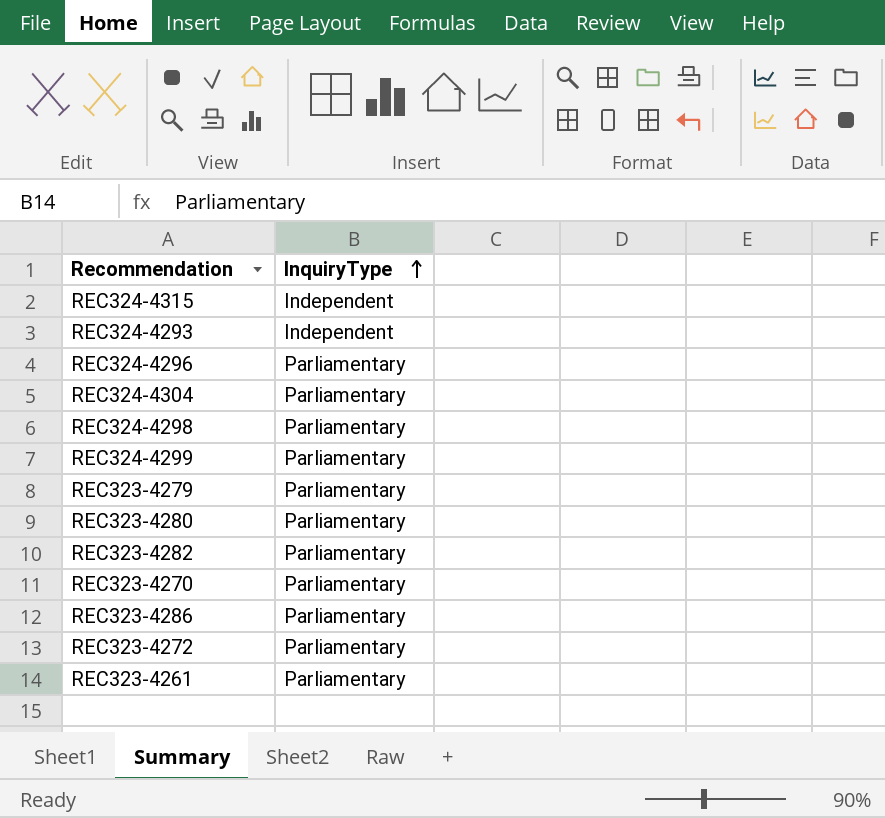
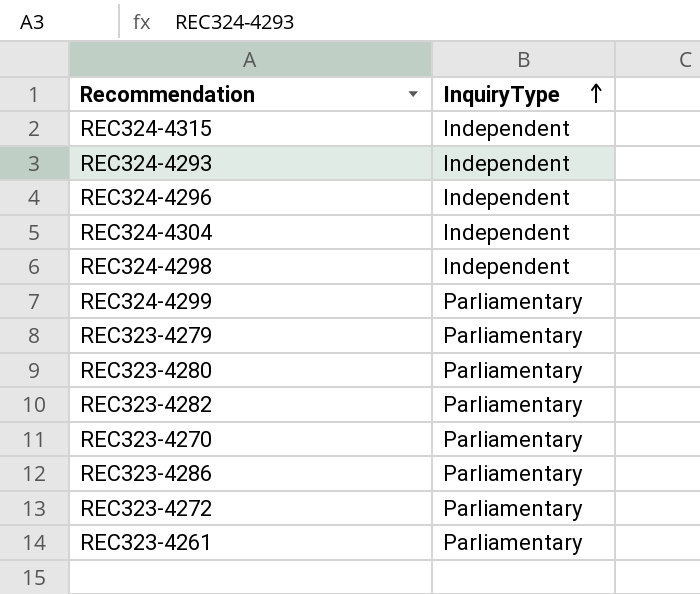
REC324-4296 | InquiryType: Parliamentary -> Independent
REC324-4304 | InquiryType: Parliamentary -> Independent
REC324-4298 | InquiryType: Parliamentary -> Independent

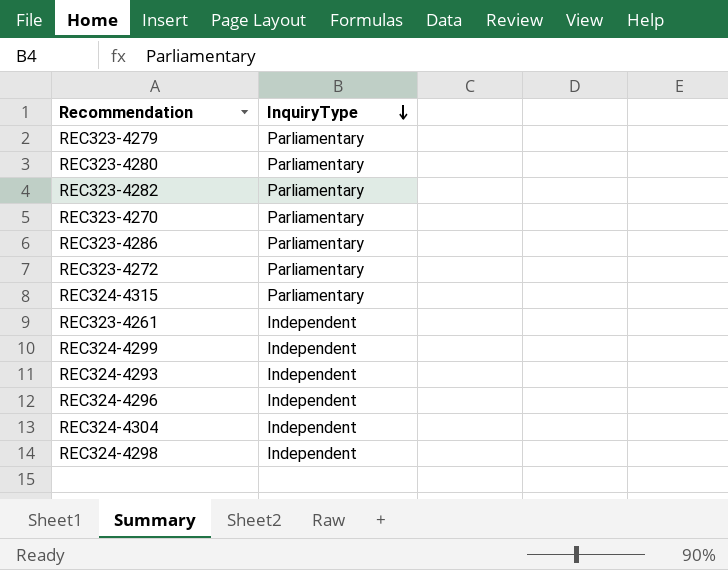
row order: InquiryType ascending -> InquiryType descending
REC324-4315 | InquiryType: Independent -> Parliamentary
REC323-4261 | InquiryType: Parliamentary -> Independent
REC324-4299 | InquiryType: Parliamentary -> Independent

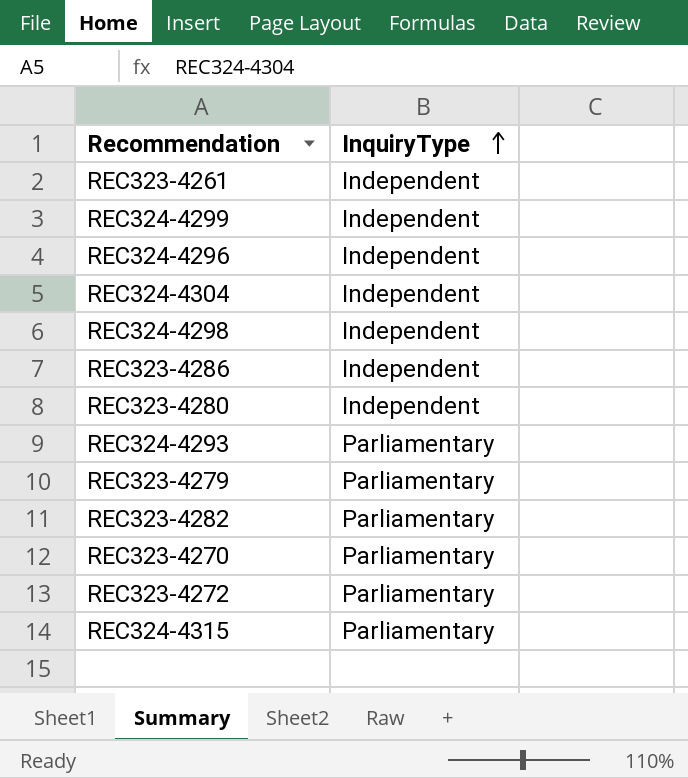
row order: InquiryType descending -> InquiryType ascending
REC323-4286 | InquiryType: Parliamentary -> Independent
REC323-4280 | InquiryType: Parliamentary -> Independent
REC324-4293 | InquiryType: Independent -> Parliamentary

